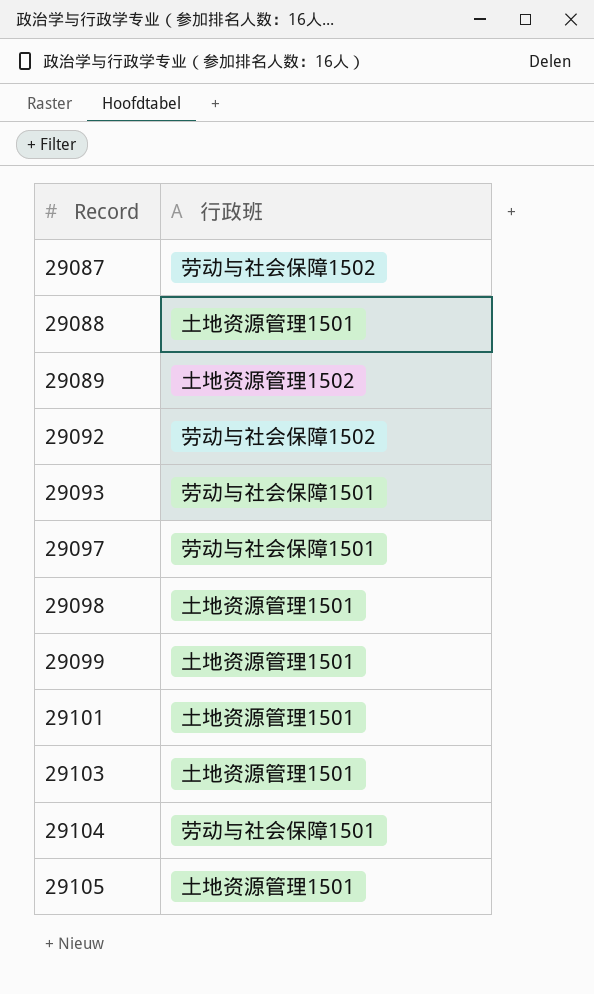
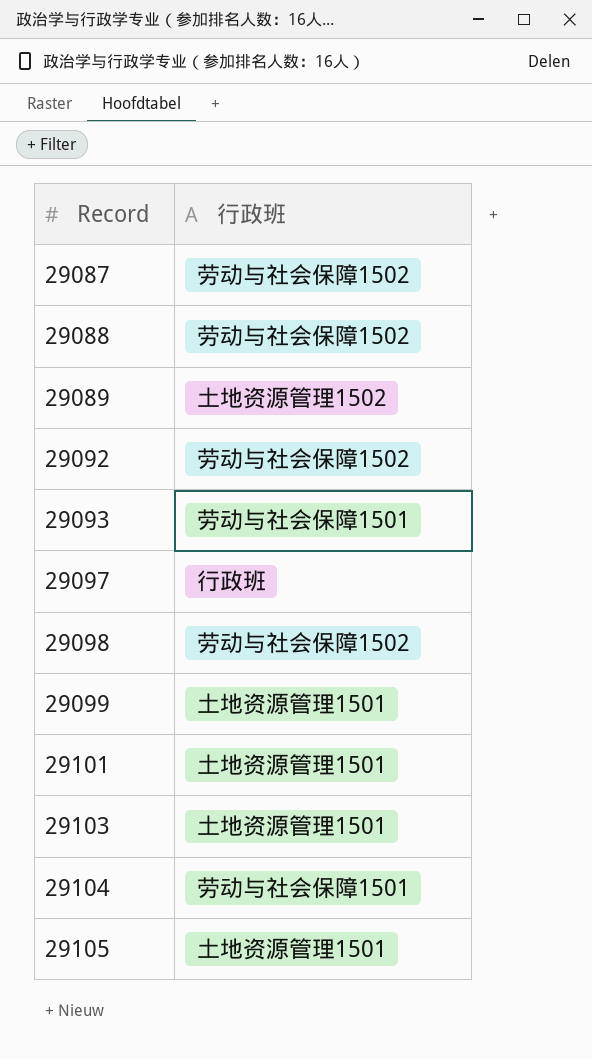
29088 | 行政班: 土地资源管理1501 -> 劳动与社会保障1502
29097 | 行政班: 劳动与社会保障1501 -> 行政班
29098 | 行政班: 土地资源管理1501 -> 劳动与社会保障1502

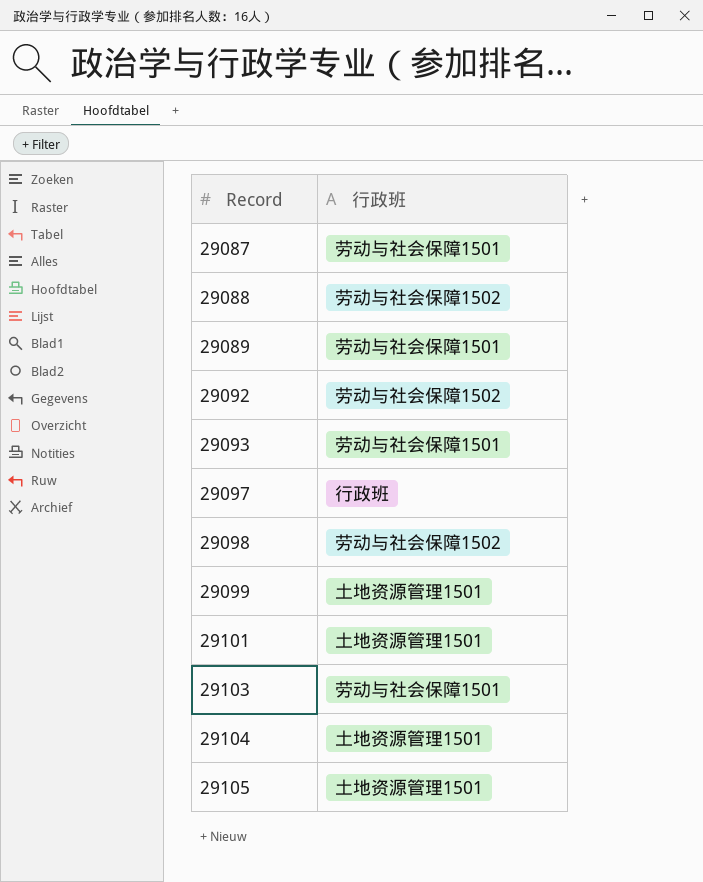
29087 | 行政班: 劳动与社会保障1502 -> 劳动与社会保障1501
29089 | 行政班: 土地资源管理1502 -> 劳动与社会保障1501
29103 | 行政班: 土地资源管理1501 -> 劳动与社会保障1501
29104 | 行政班: 劳动与社会保障1501 -> 土地资源管理1501

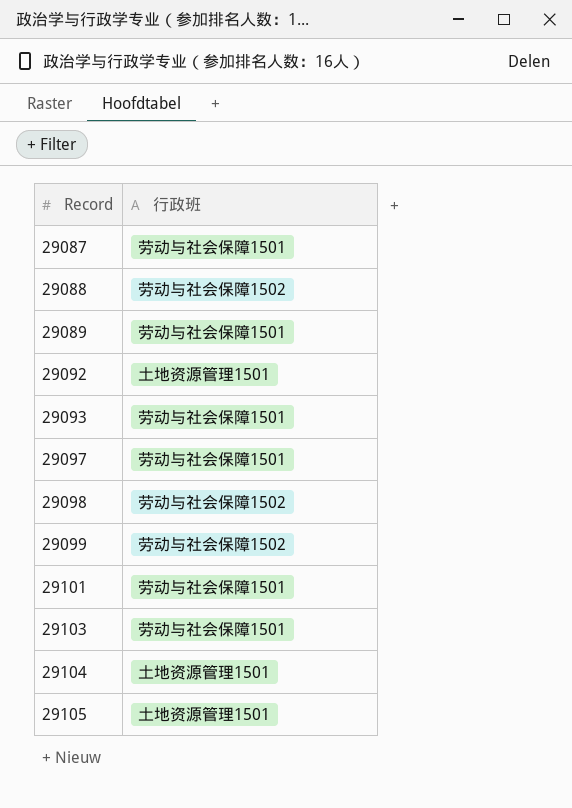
29092 | 行政班: 劳动与社会保障1502 -> 土地资源管理1501
29097 | 行政班: 行政班 -> 劳动与社会保障1501
29099 | 行政班: 土地资源管理1501 -> 劳动与社会保障1502
29101 | 行政班: 土地资源管理1501 -> 劳动与社会保障1501

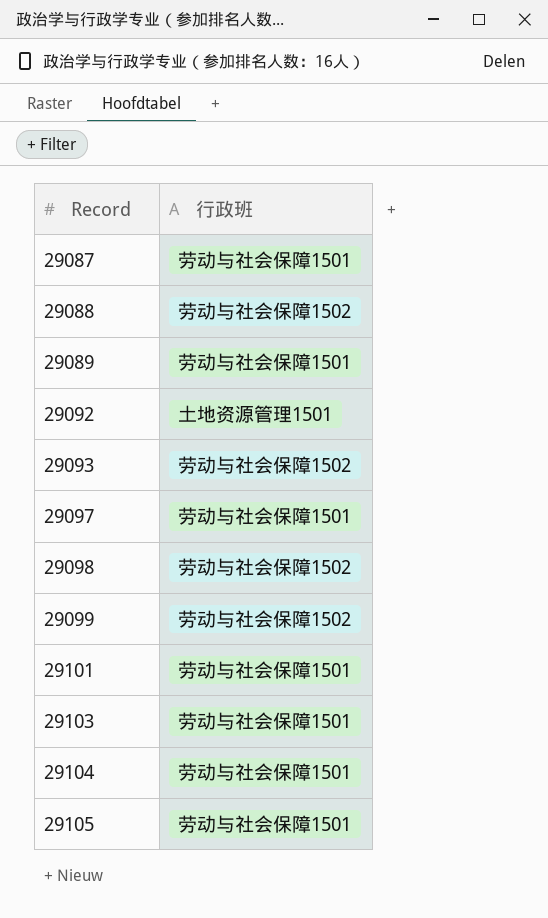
29093 | 行政班: 劳动与社会保障1501 -> 劳动与社会保障1502
29104 | 行政班: 土地资源管理1501 -> 劳动与社会保障1501
29105 | 行政班: 土地资源管理1501 -> 劳动与社会保障1501

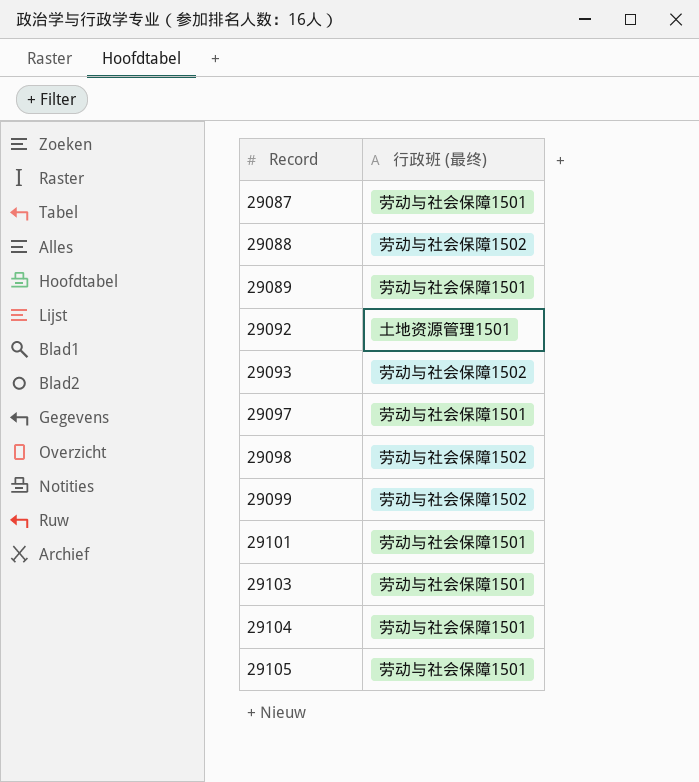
column name: 行政班 -> 行政班 (最终)

